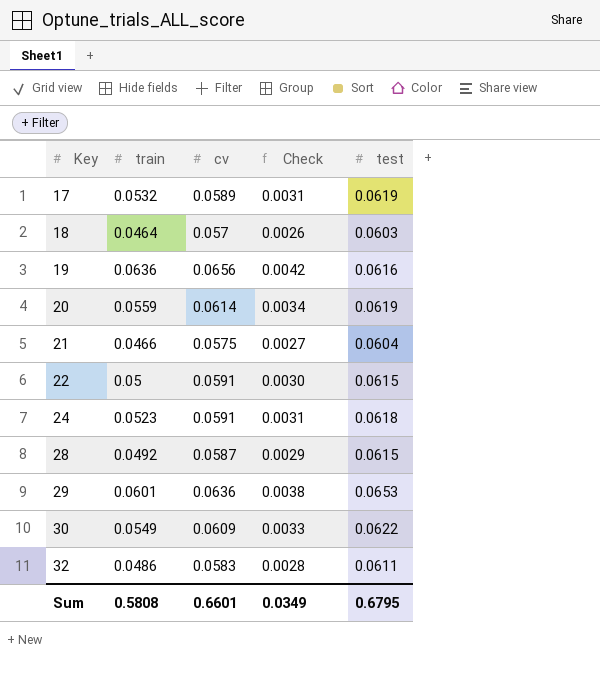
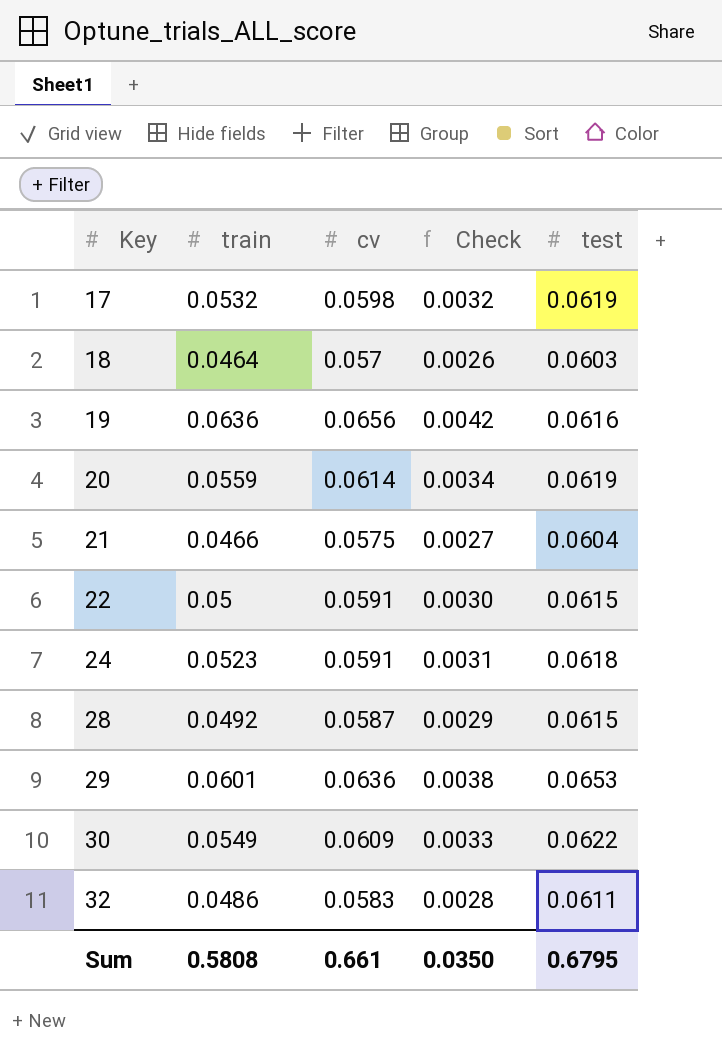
17 | cv: 0.0589 -> 0.0598
17 | Check: 0.0031 -> 0.0032
Sum | cv: 0.6601 -> 0.661
Sum | Check: 0.0349 -> 0.0350

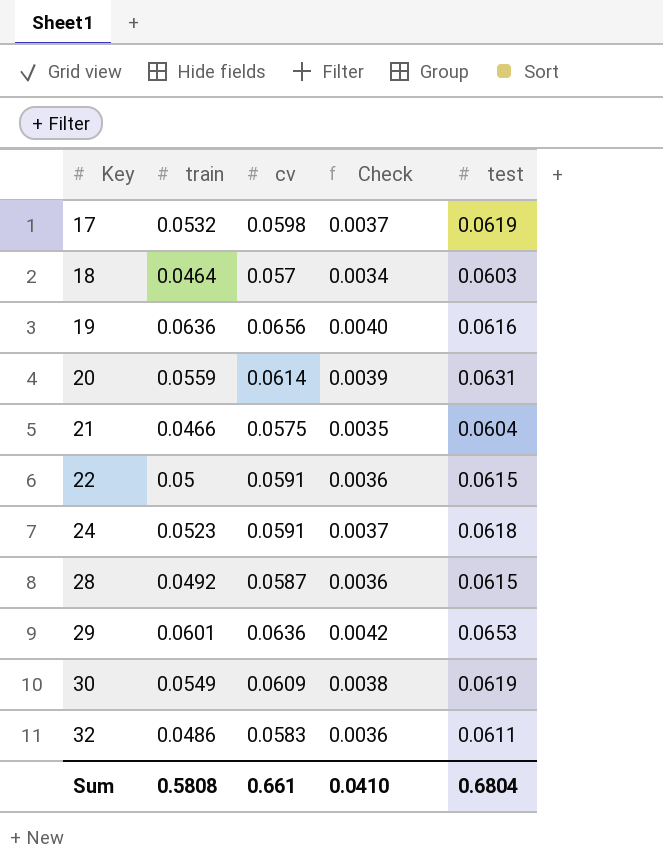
column Check | formula: [train] * [cv] -> [cv] * [test]
20 | test: 0.0619 -> 0.0631
30 | test: 0.0622 -> 0.0619
Sum | Check: 0.0350 -> 0.0410
Sum | test: 0.6795 -> 0.6804

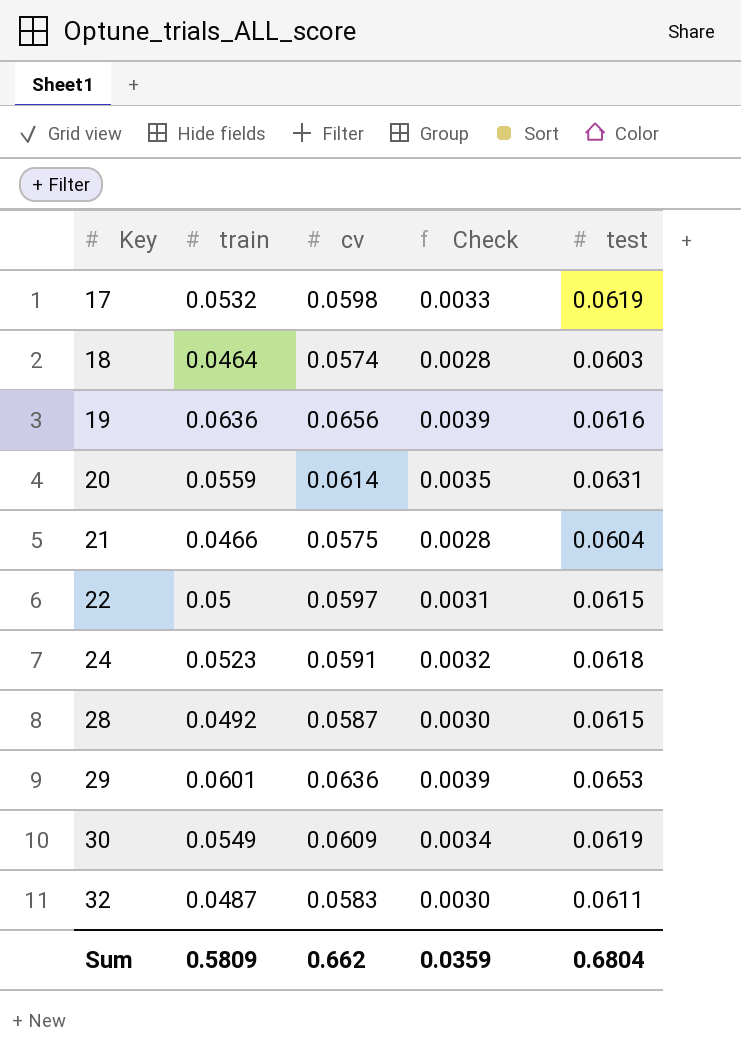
column Check | formula: [cv] * [test] -> [train] * [test]
18 | cv: 0.057 -> 0.0574
22 | cv: 0.0591 -> 0.0597
32 | train: 0.0486 -> 0.0487
Sum | train: 0.5808 -> 0.5809
Sum | cv: 0.661 -> 0.662
Sum | Check: 0.0410 -> 0.0359

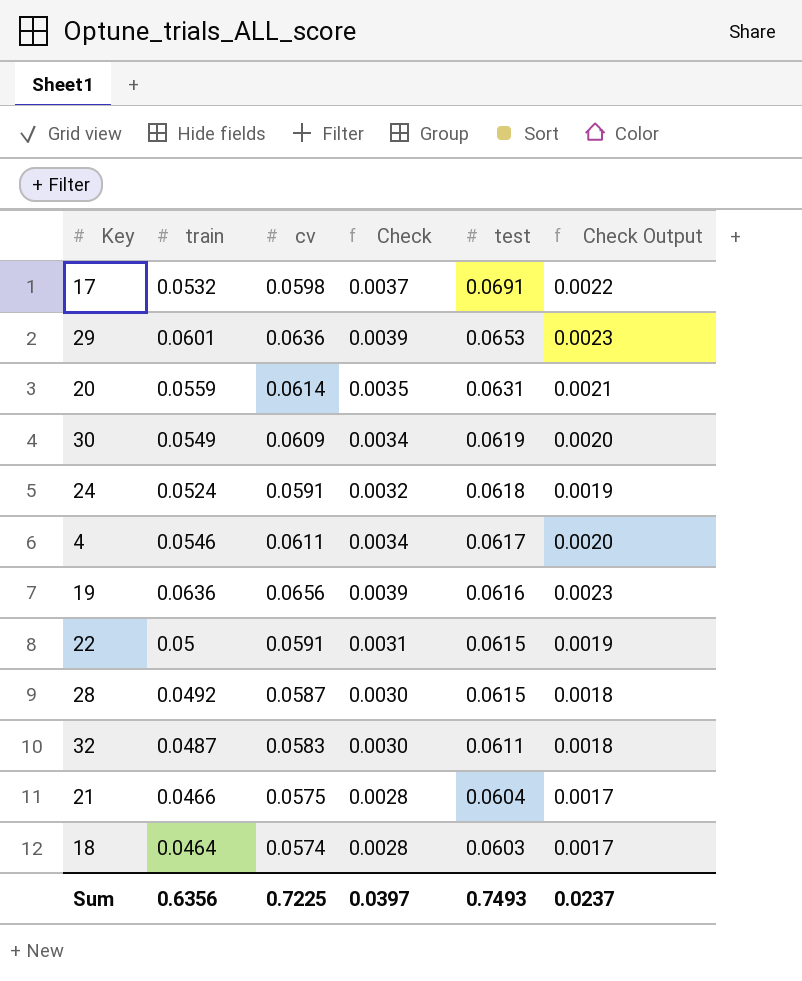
row order: Key ascending -> test descending
column Check Output | formula: none -> [Check] * 0.6
17 | Check: 0.0033 -> 0.0037
17 | test: 0.0619 -> 0.0691
24 | train: 0.0523 -> 0.0524
row 4: none -> 0.0546 | 0.0611 | 0.0034 | 0.0617 | 0.0020
22 | cv: 0.0597 -> 0.0591
Sum | train: 0.5809 -> 0.6356
Sum | cv: 0.662 -> 0.7225
Sum | Check: 0.0359 -> 0.0397
Sum | test: 0.6804 -> 0.7493

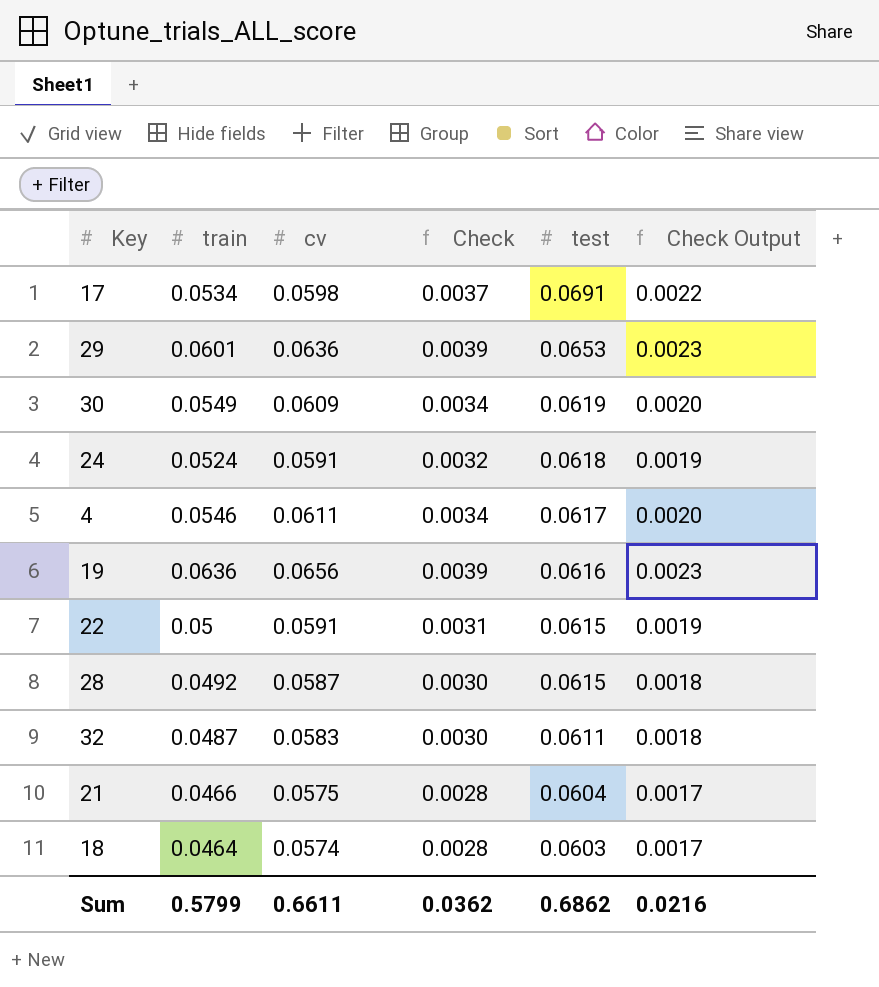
row 20: 0.0559 | 0.0614 | 0.0035 | 0.0631 | 0.0021 -> none
17 | train: 0.0532 -> 0.0534
Sum | train: 0.6356 -> 0.5799
Sum | cv: 0.7225 -> 0.6611
Sum | Check: 0.0397 -> 0.0362
Sum | test: 0.7493 -> 0.6862
Sum | Check Output: 0.0237 -> 0.0216

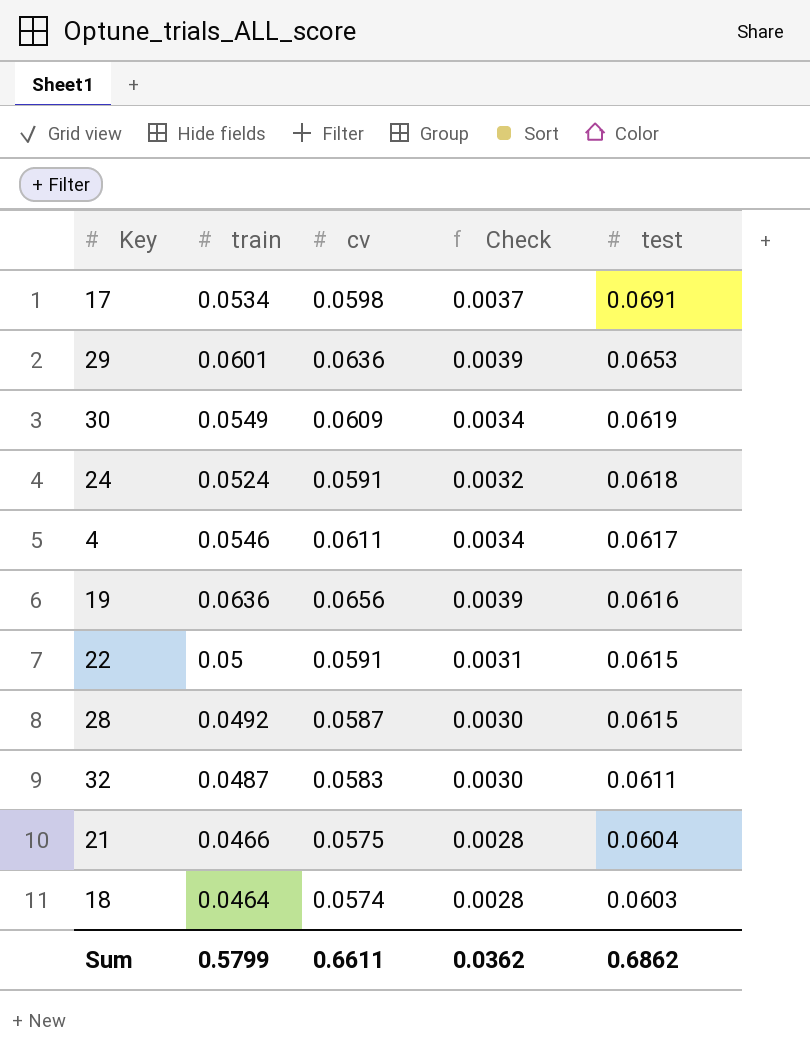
column Check Output | formula: [Check] * 0.6 -> none

